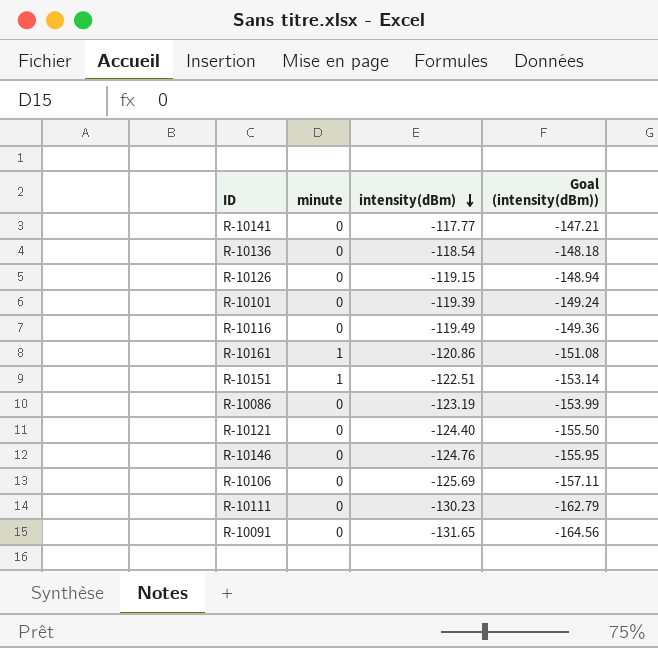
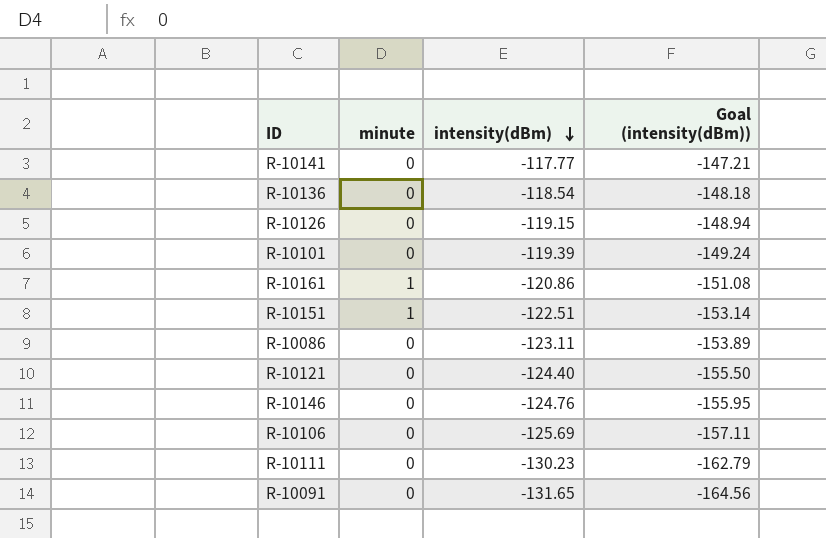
row R-10116: 0 | -119.49 | -149.36 -> none
R-10086 | intensity(dBm): -123.19 -> -123.11
R-10086 | Goal (intensity(dBm)): -153.99 -> -153.89

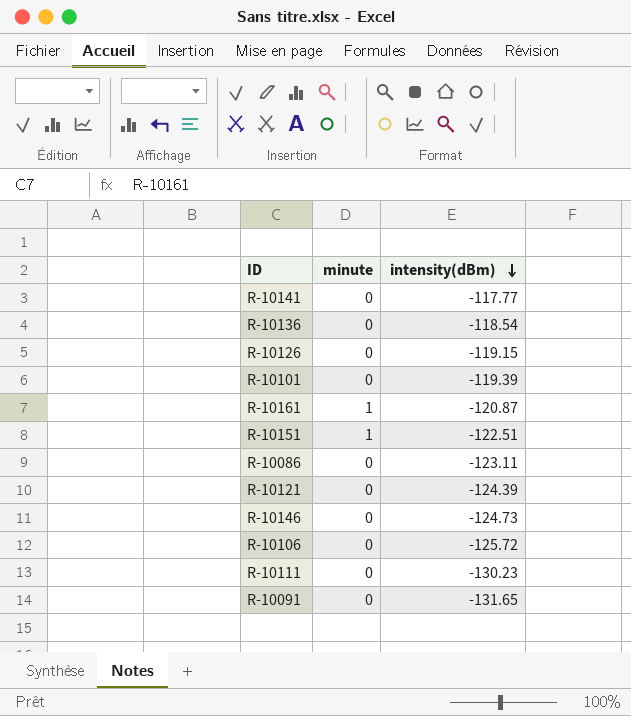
column Goal (intensity(dBm)) | formula: [intensity(dBm)] * 1.25 -> none
R-10161 | intensity(dBm): -120.86 -> -120.87
R-10121 | intensity(dBm): -124.40 -> -124.39
R-10146 | intensity(dBm): -124.76 -> -124.73
R-10106 | intensity(dBm): -125.69 -> -125.72

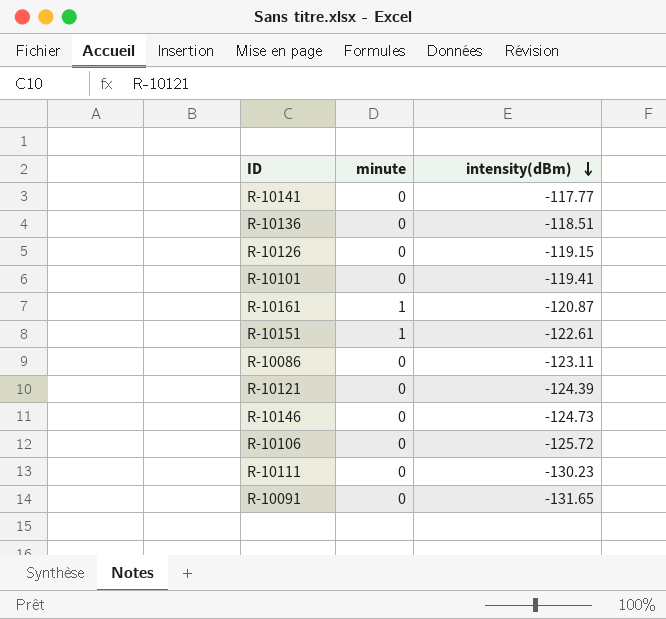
R-10136 | intensity(dBm): -118.54 -> -118.51
R-10101 | intensity(dBm): -119.39 -> -119.41
R-10151 | intensity(dBm): -122.51 -> -122.61

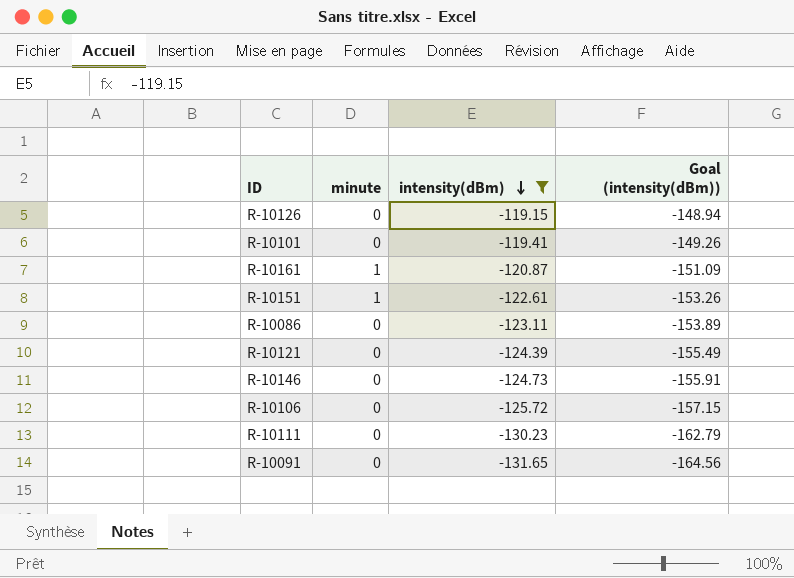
filter: none -> intensity(dBm) <= -119.15
column Goal (intensity(dBm)) | formula: none -> [intensity(dBm)] * 1.25

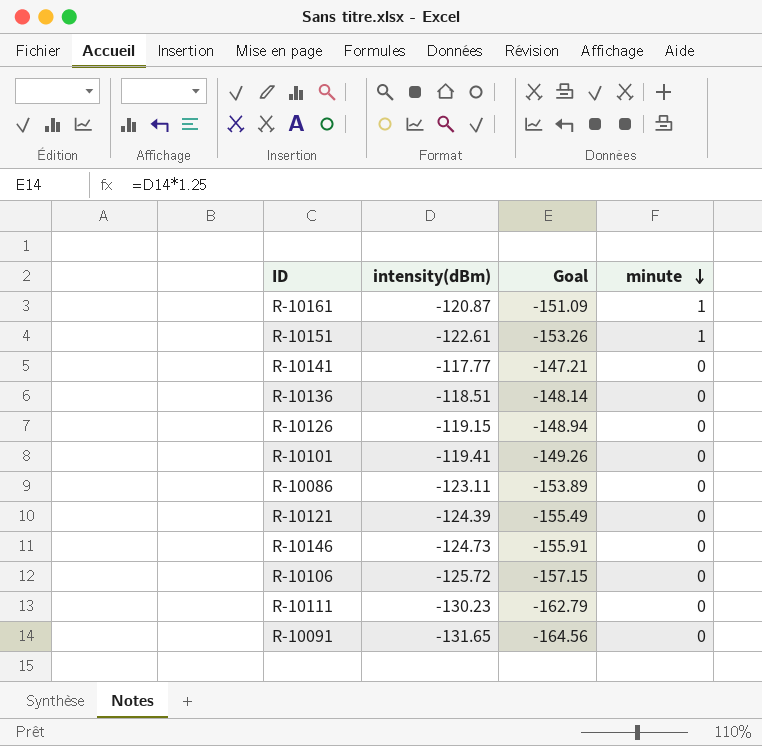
filter: intensity(dBm) <= -119.15 -> none
row order: intensity(dBm) descending -> minute descending
column name: Goal (intensity(dBm)) -> Goal
column minute | position: 2 -> 4

